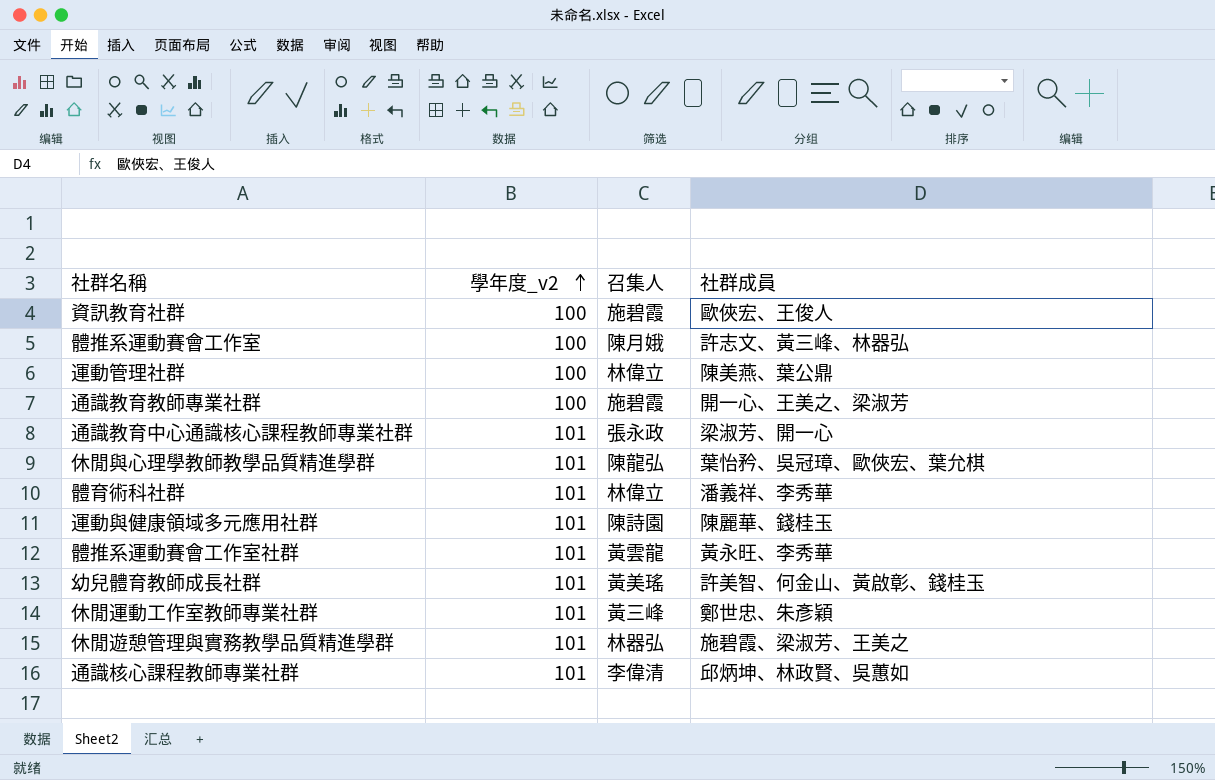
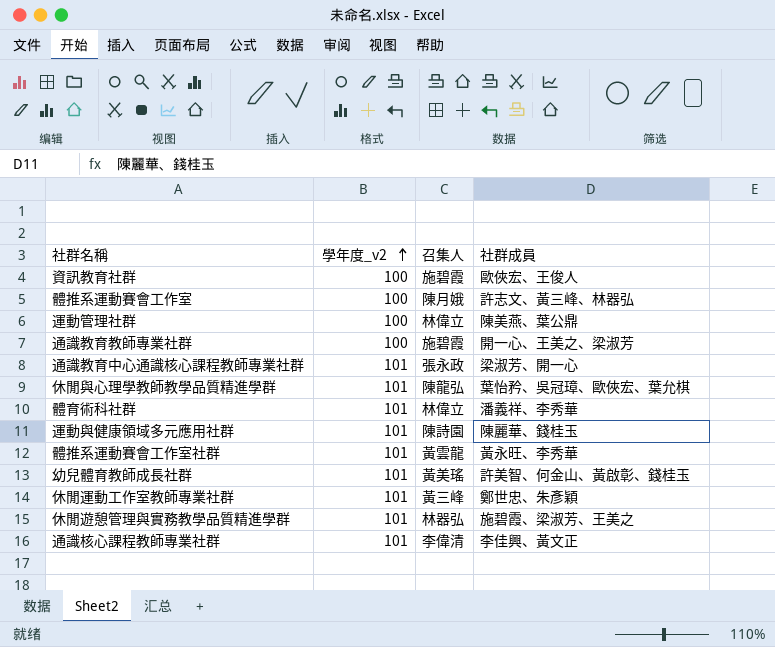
通識核心課程教師專業社群 | 社群成員: 邱炳坤、林政賢、吳蕙如 -> 李佳興、黃文正

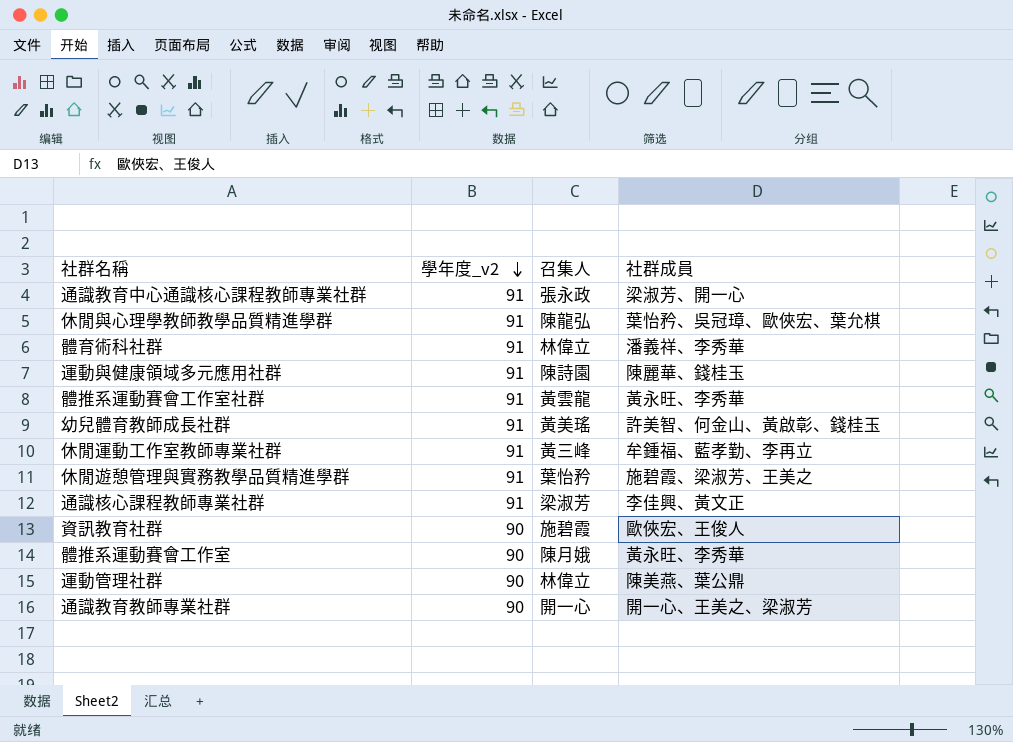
row order: 學年度_v2 ascending -> 學年度_v2 descending
通識教育中心通識核心課程教師專業社群 | 學年度_v2: 101 -> 91
休閒與心理學教師教學品質精進學群 | 學年度_v2: 101 -> 91
體育術科社群 | 學年度_v2: 101 -> 91
運動與健康領域多元應用社群 | 學年度_v2: 101 -> 91
體推系運動賽會工作室社群 | 學年度_v2: 101 -> 91
幼兒體育教師成長社群 | 學年度_v2: 101 -> 91
休閒運動工作室教師專業社群 | 學年度_v2: 101 -> 91
休閒運動工作室教師專業社群 | 社群成員: 鄭世忠、朱彥穎 -> 牟鍾福、藍孝勤、李再立
休閒遊憩管理與實務教學品質精進學群 | 學年度_v2: 101 -> 91
休閒遊憩管理與實務教學品質精進學群 | 召集人: 林器弘 -> 葉怡矜
通識核心課程教師專業社群 | 學年度_v2: 101 -> 91
通識核心課程教師專業社群 | 召集人: 李偉清 -> 梁淑芳
資訊教育社群 | 學年度_v2: 100 -> 90
體推系運動賽會工作室 | 學年度_v2: 100 -> 90
體推系運動賽會工作室 | 社群成員: 許志文、黃三峰、林器弘 -> 黃永旺、李秀華
運動管理社群 | 學年度_v2: 100 -> 90
通識教育教師專業社群 | 學年度_v2: 100 -> 90
通識教育教師專業社群 | 召集人: 施碧霞 -> 開一心

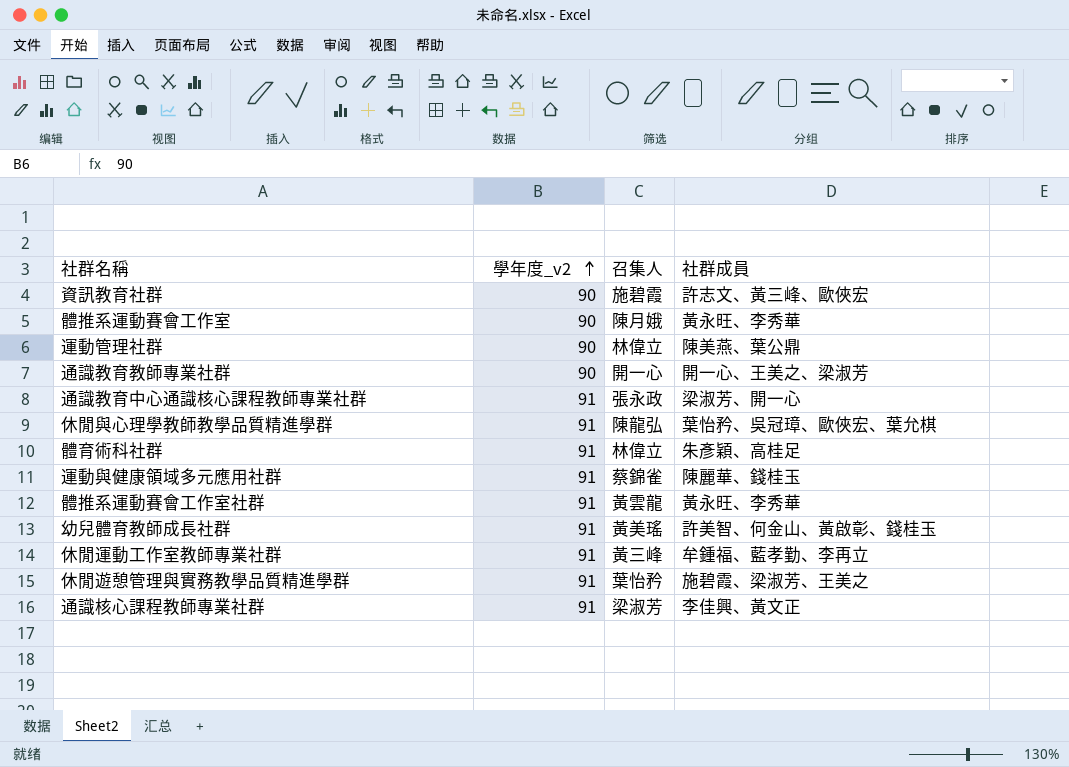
row order: 學年度_v2 descending -> 學年度_v2 ascending
資訊教育社群 | 社群成員: 歐俠宏、王俊人 -> 許志文、黃三峰、歐俠宏
體育術科社群 | 社群成員: 潘義祥、李秀華 -> 朱彥穎、高桂足
運動與健康領域多元應用社群 | 召集人: 陳詩園 -> 蔡錦雀

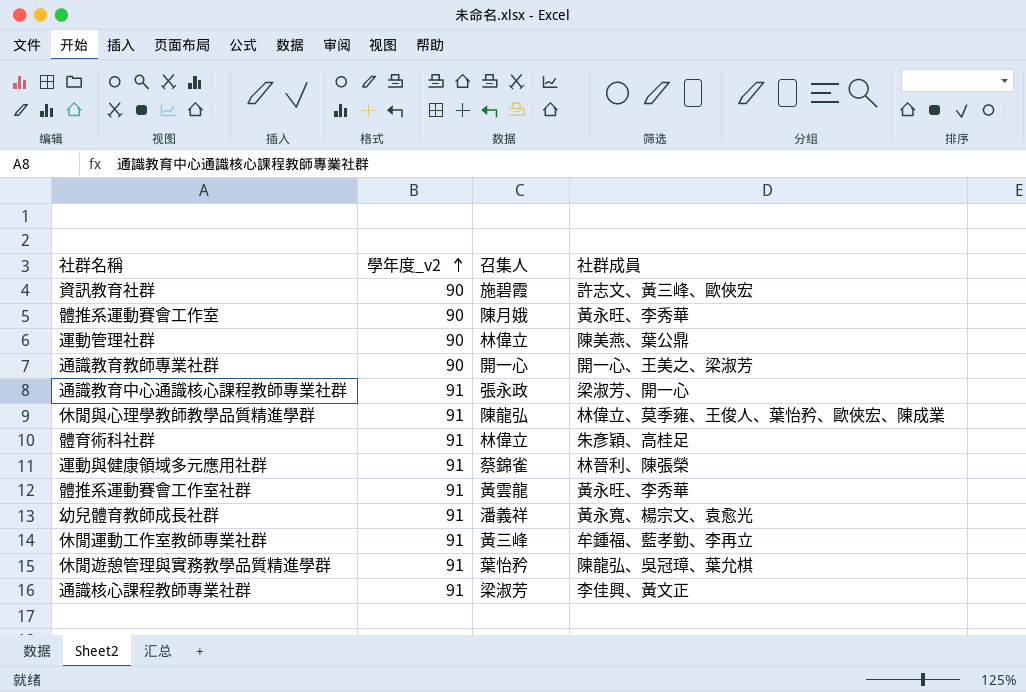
休閒與心理學教師教學品質精進學群 | 社群成員: 葉怡矜、吳冠璋、歐俠宏、葉允棋 -> 林偉立、莫季雍、王俊人、葉怡矜、歐俠宏、陳成業
運動與健康領域多元應用社群 | 社群成員: 陳麗華、錢桂玉 -> 林晉利、陳張榮
幼兒體育教師成長社群 | 召集人: 黃美瑤 -> 潘義祥
幼兒體育教師成長社群 | 社群成員: 許美智、何金山、黃啟彰、錢桂玉 -> 黃永寬、楊宗文、袁愈光
休閒遊憩管理與實務教學品質精進學群 | 社群成員: 施碧霞、梁淑芳、王美之 -> 陳龍弘、吳冠璋、葉允棋

